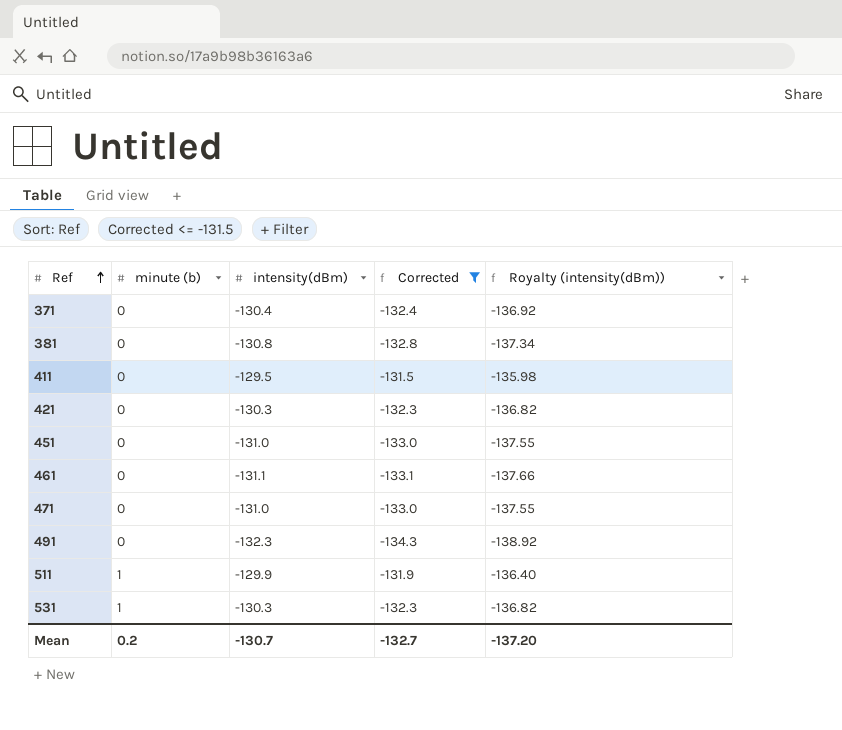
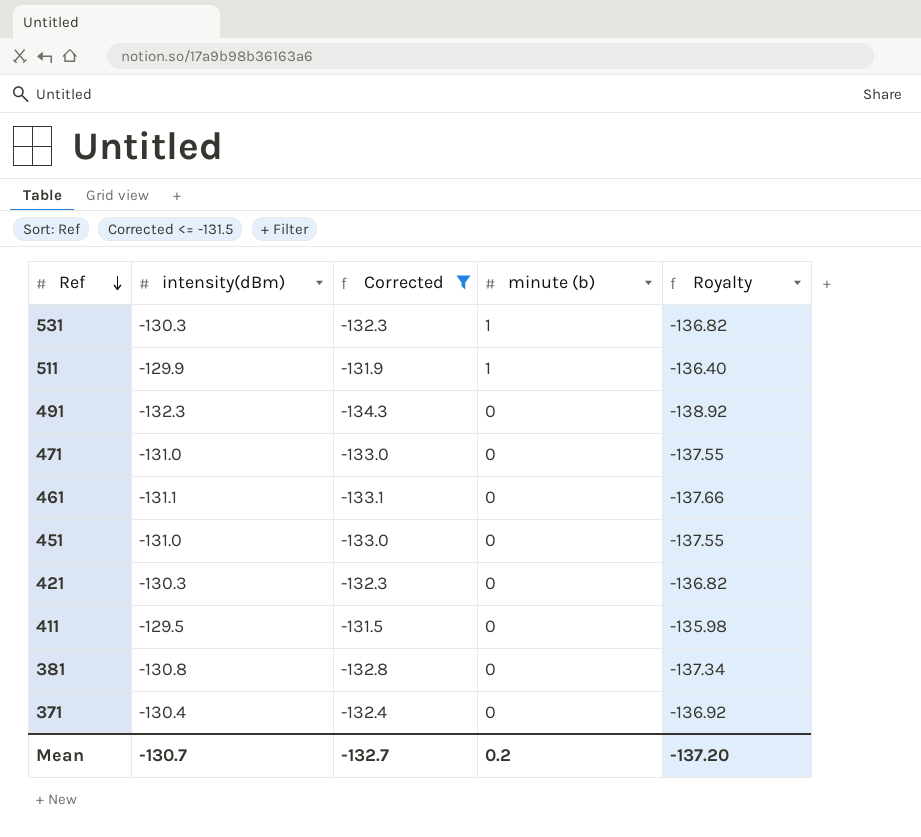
row order: Ref ascending -> Ref descending
column minute (b) | position: 2 -> 4
column name: Royalty (intensity(dBm)) -> Royalty

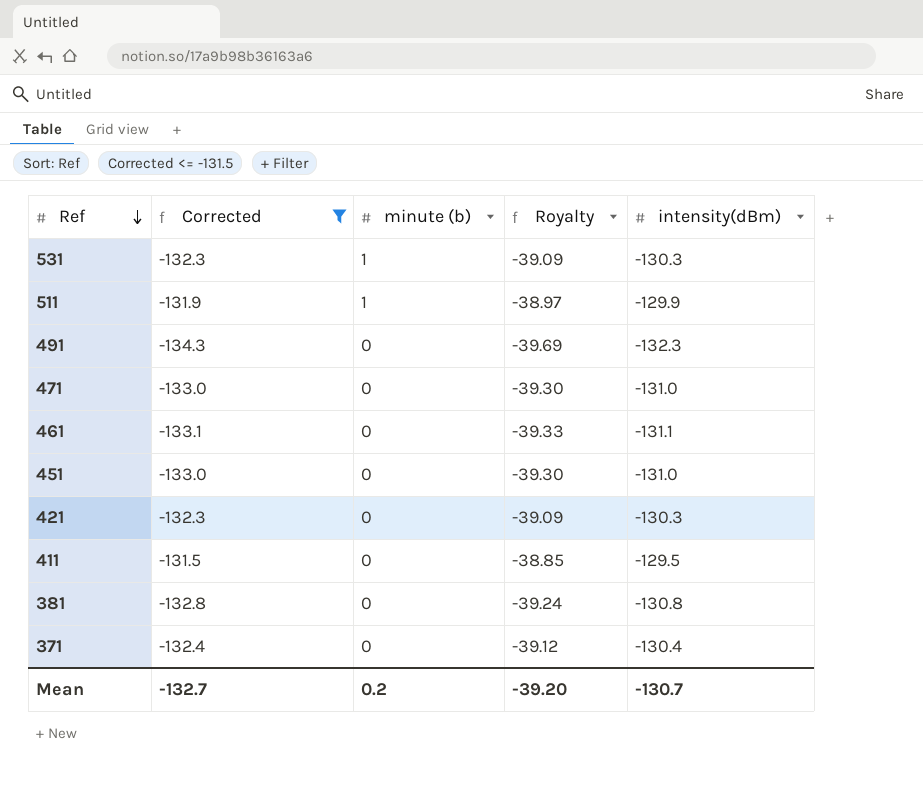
column Royalty | formula: [intensity(dBm)] * 1.05 -> [intensity(dBm)] * 0.3
column intensity(dBm) | position: 2 -> 5
Mean | Royalty: -137.20 -> -39.20

